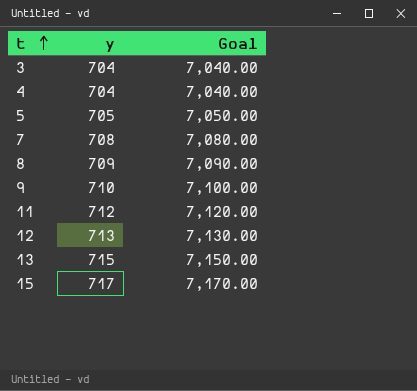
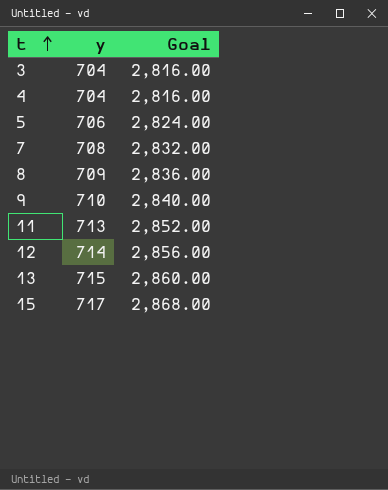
column Goal | formula: [y] * 10 -> [y] * 4
5 | y: 705 -> 706
11 | y: 712 -> 713
12 | y: 713 -> 714

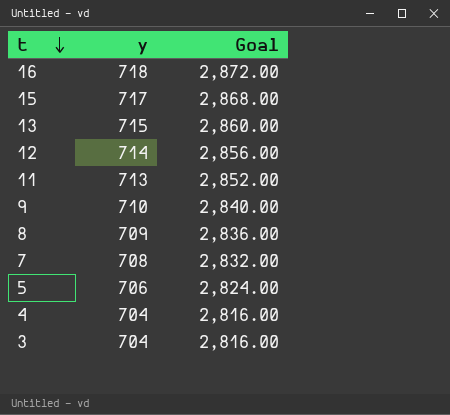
row order: t ascending -> t descending
row 16: none -> 718 | 2,872.00

